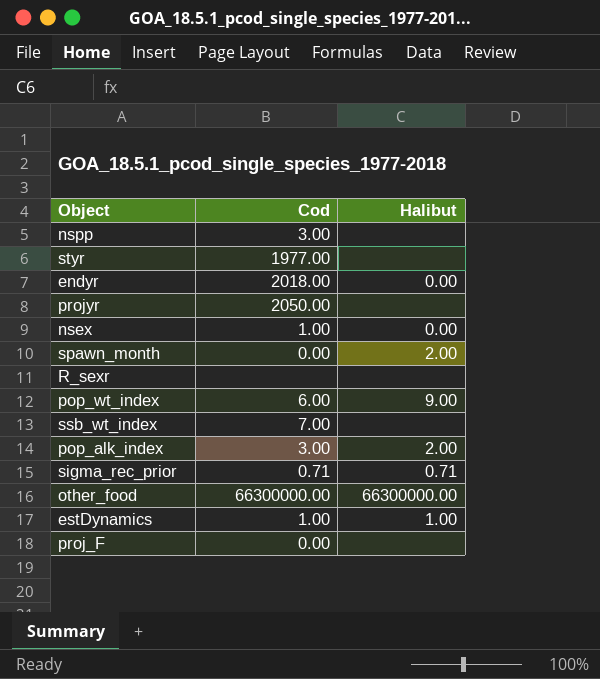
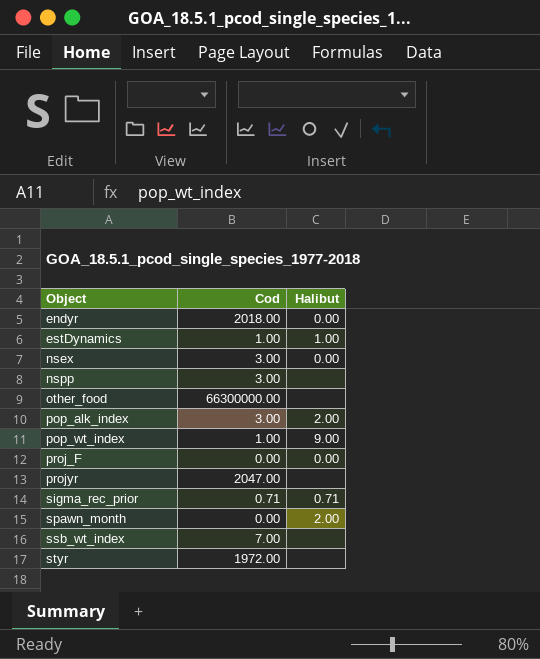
row order: none -> Object ascending
row R_sexr: none | none -> none
nsex | Cod: 1.00 -> 3.00
other_food | Halibut: 66300000.00 -> none
pop_wt_index | Cod: 6.00 -> 1.00
proj_F | Halibut: none -> 0.00
projyr | Cod: 2050.00 -> 2047.00
styr | Cod: 1977.00 -> 1972.00

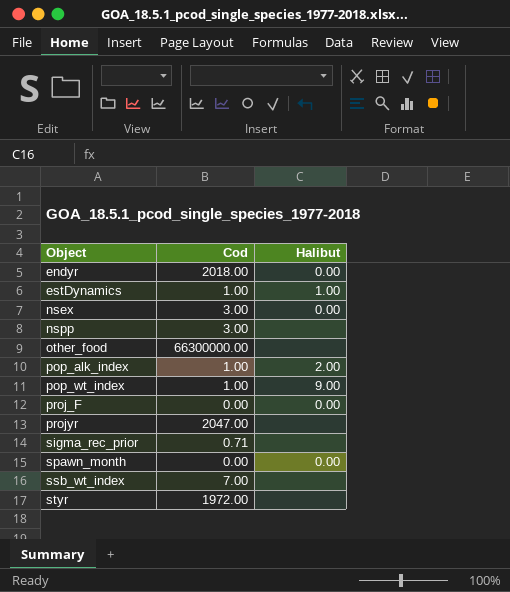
pop_alk_index | Cod: 3.00 -> 1.00
sigma_rec_prior | Halibut: 0.71 -> none
spawn_month | Halibut: 2.00 -> 0.00

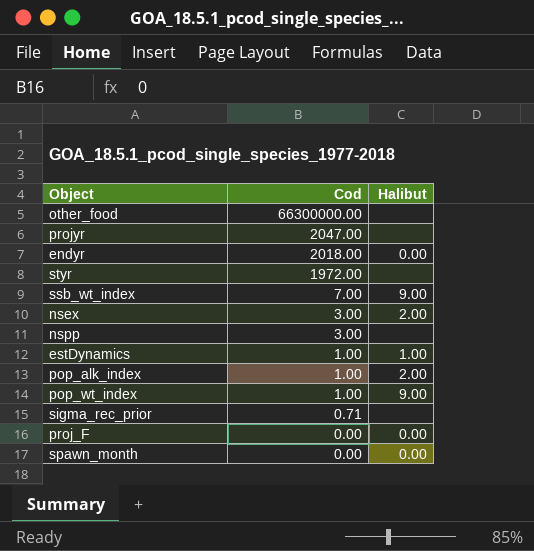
row order: Object ascending -> Cod descending
ssb_wt_index | Halibut: none -> 9.00
nsex | Halibut: 0.00 -> 2.00

